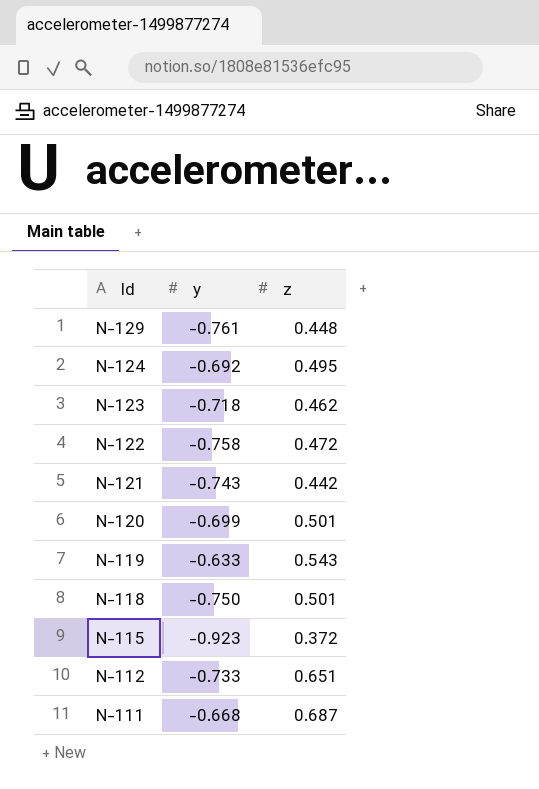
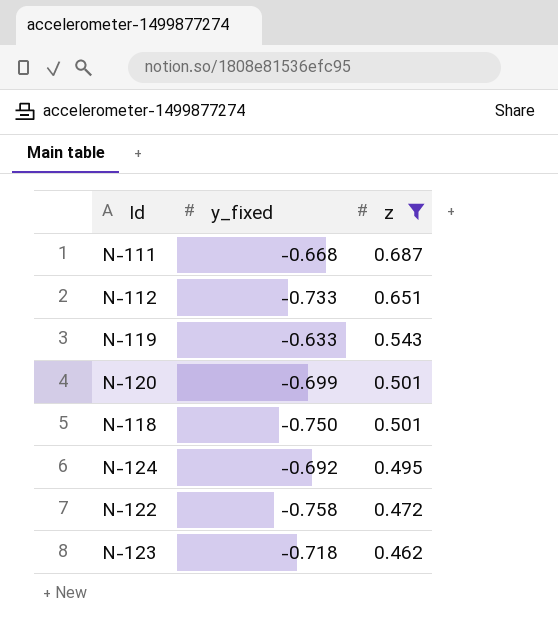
filter: none -> z >= 0.462
row order: Id descending -> z descending
column name: y -> y_fixed

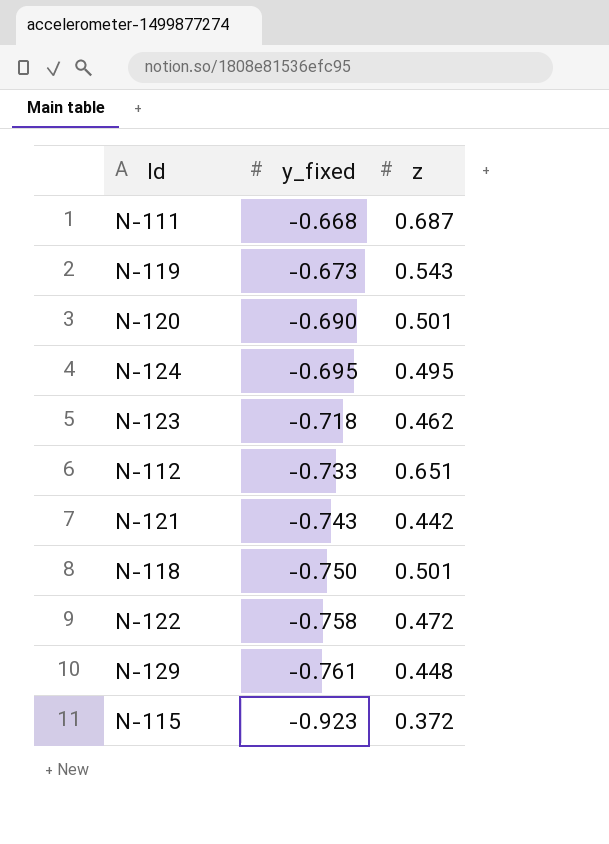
filter: z >= 0.462 -> none
row order: z descending -> y_fixed descending
N-119 | y_fixed: -0.633 -> -0.673
N-120 | y_fixed: -0.699 -> -0.690
N-124 | y_fixed: -0.692 -> -0.695

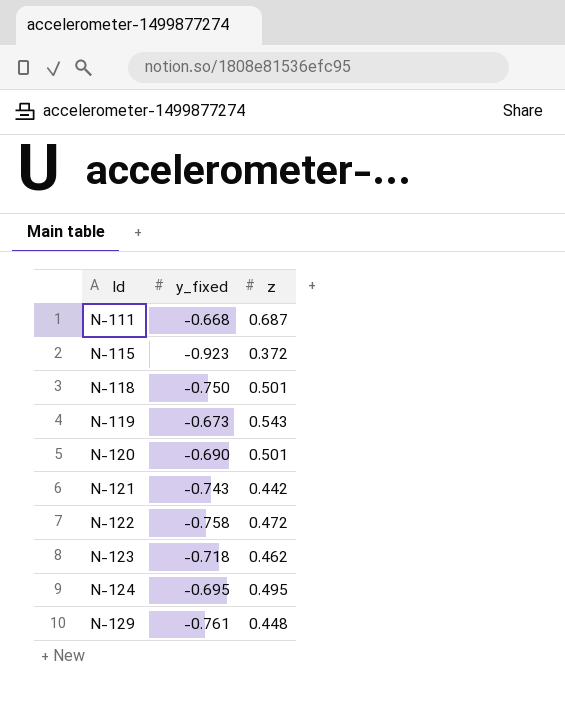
row order: y_fixed descending -> Id ascending
row N-112: -0.733 | 0.651 -> none

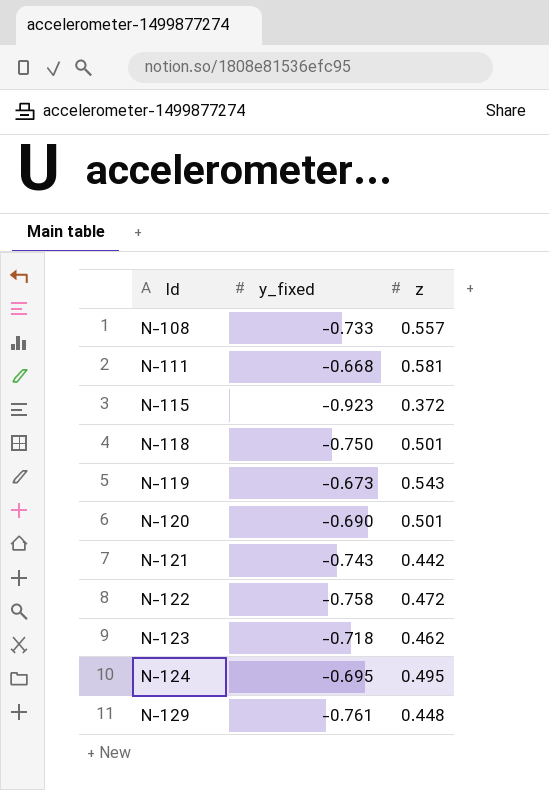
row N-108: none -> -0.733 | 0.557
N-111 | z: 0.687 -> 0.581

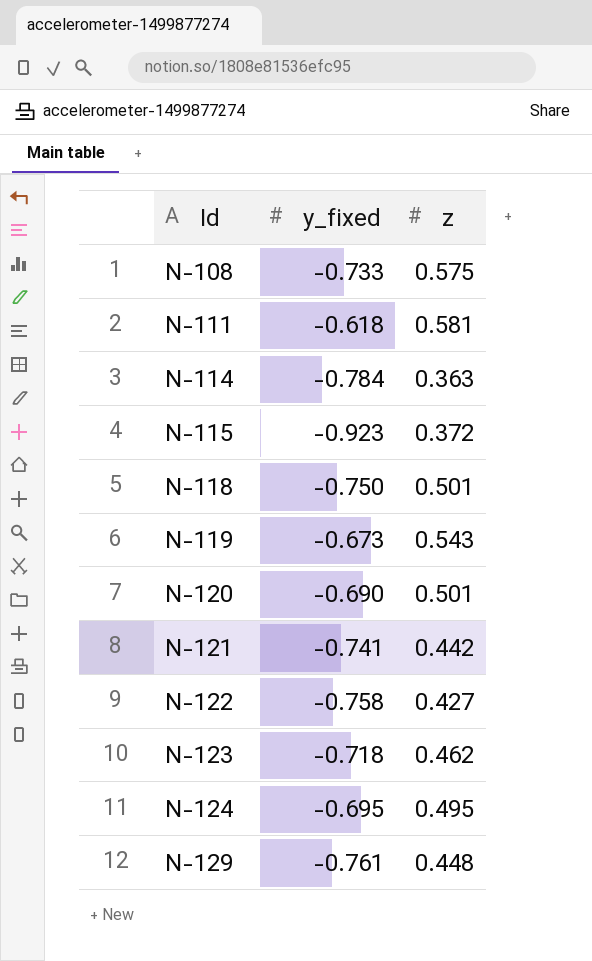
N-108 | z: 0.557 -> 0.575
N-111 | y_fixed: -0.668 -> -0.618
row N-114: none -> -0.784 | 0.363
N-121 | y_fixed: -0.743 -> -0.741
N-122 | z: 0.472 -> 0.427

